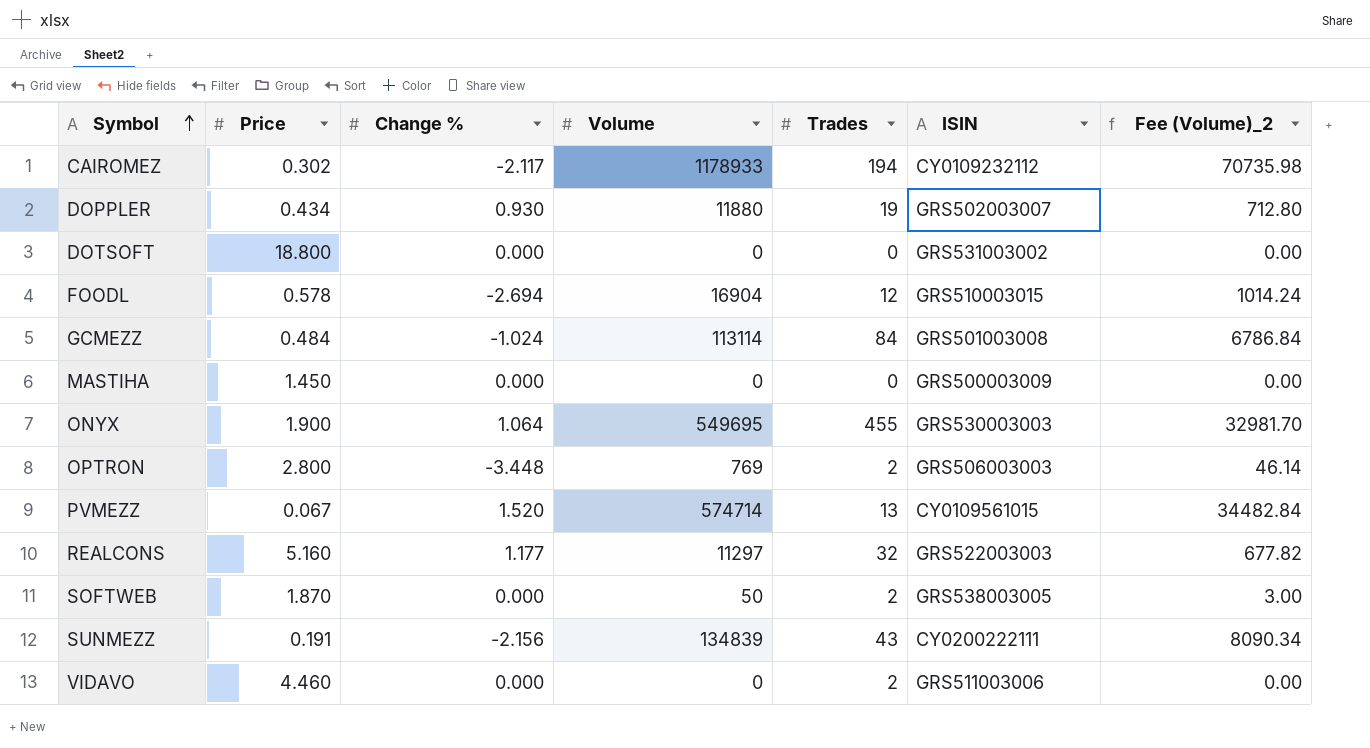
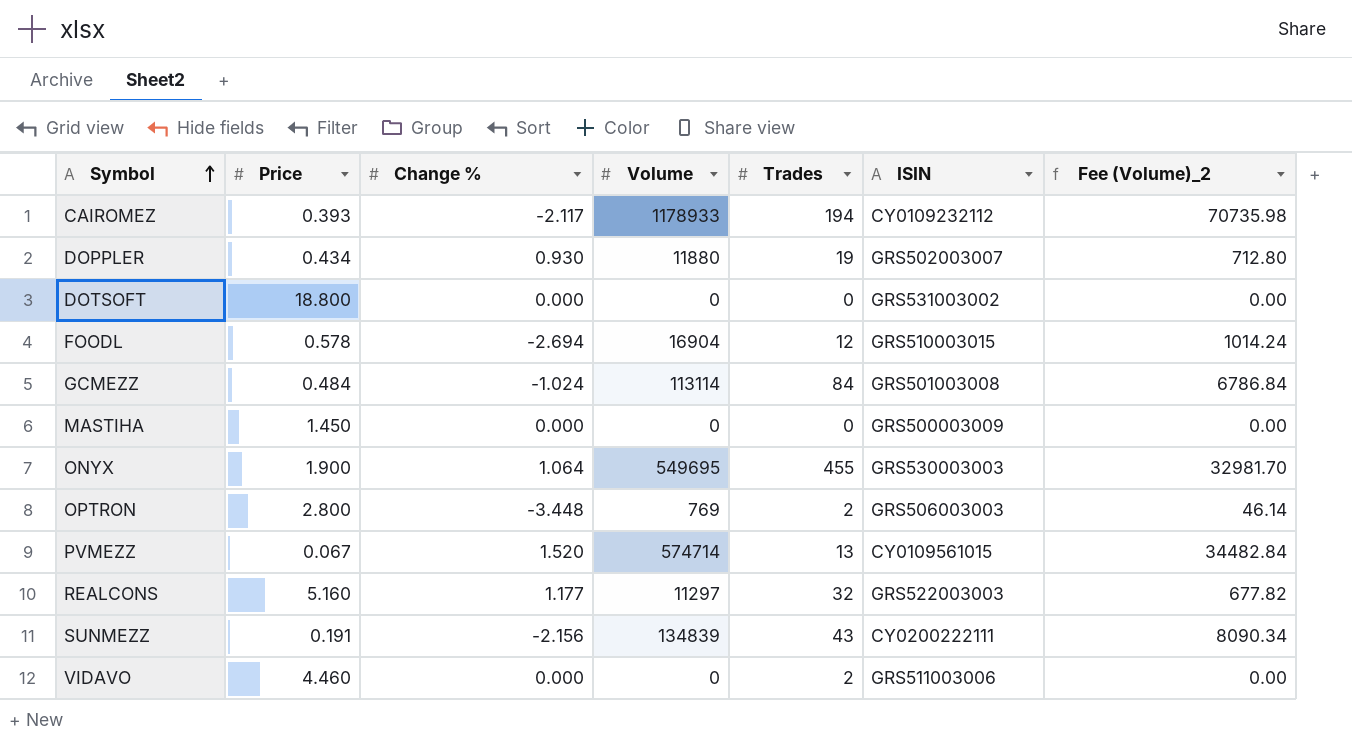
row SOFTWEB: 1.870 | 0.000 | 50 | 2 | GRS538003005 | 3.00 -> none
CAIROMEZ | Price: 0.302 -> 0.393

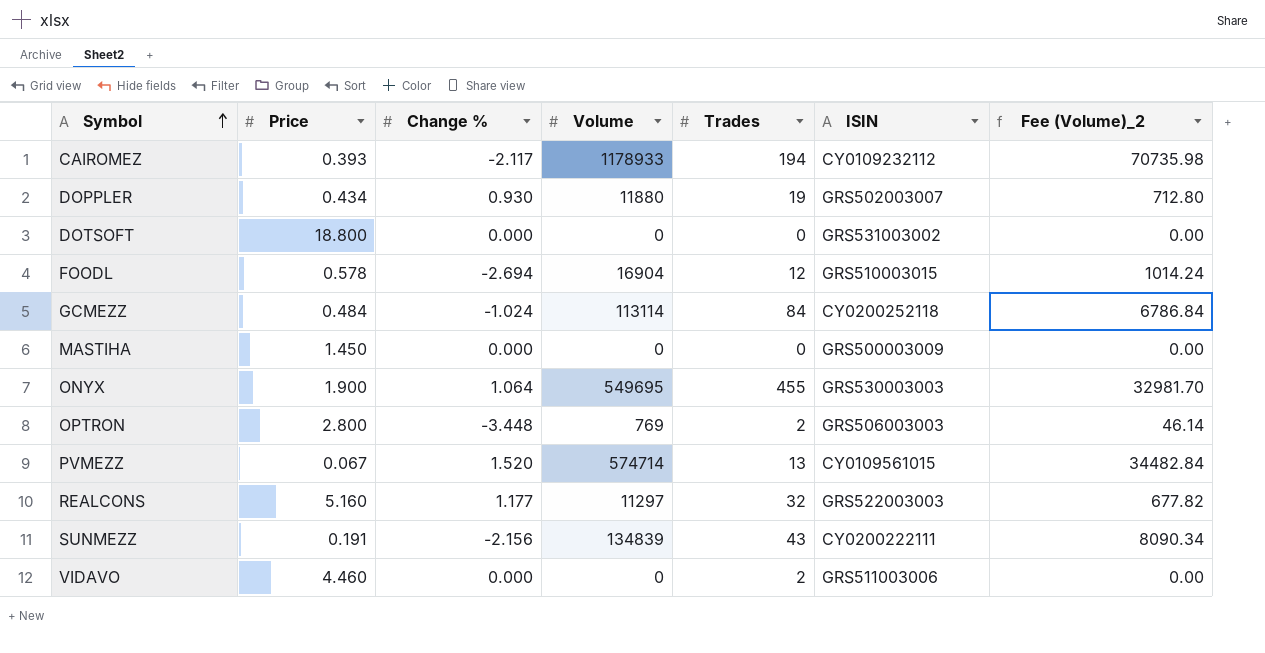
GCMEZZ | ISIN: GRS501003008 -> CY0200252118

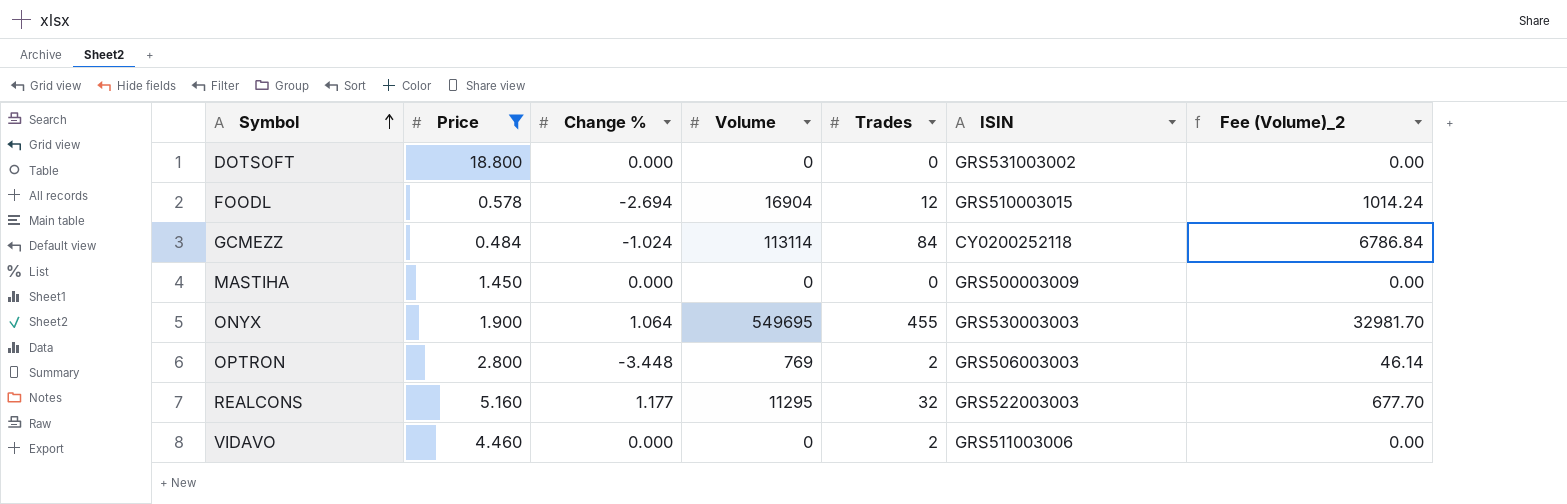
filter: none -> Price >= 0.484
REALCONS | Volume: 11297 -> 11295
REALCONS | Fee (Volume)_2: 677.82 -> 677.70

